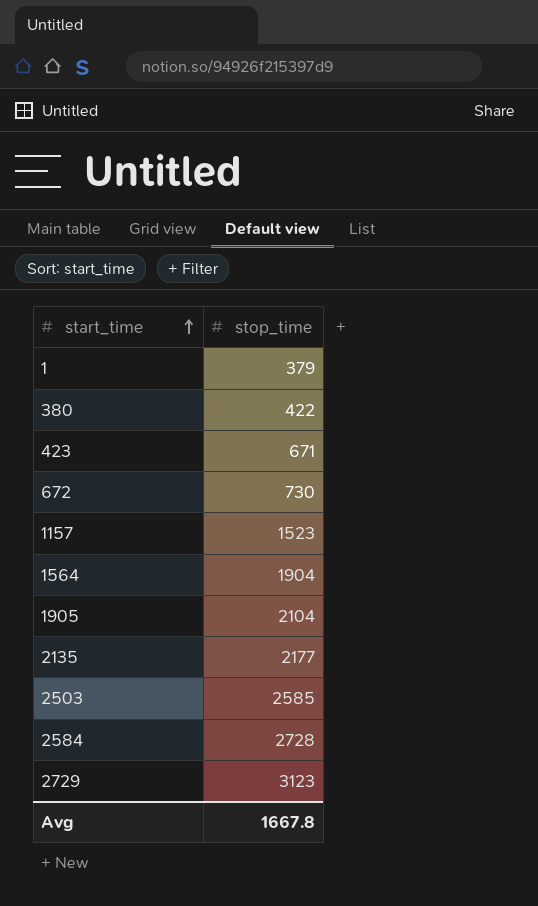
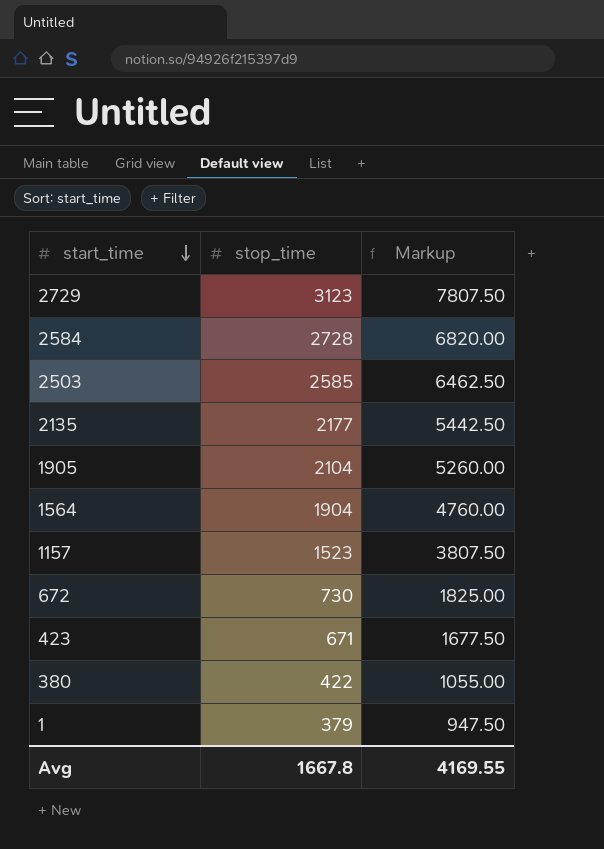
row order: start_time ascending -> start_time descending
column Markup | formula: none -> [stop_time] * 2.5

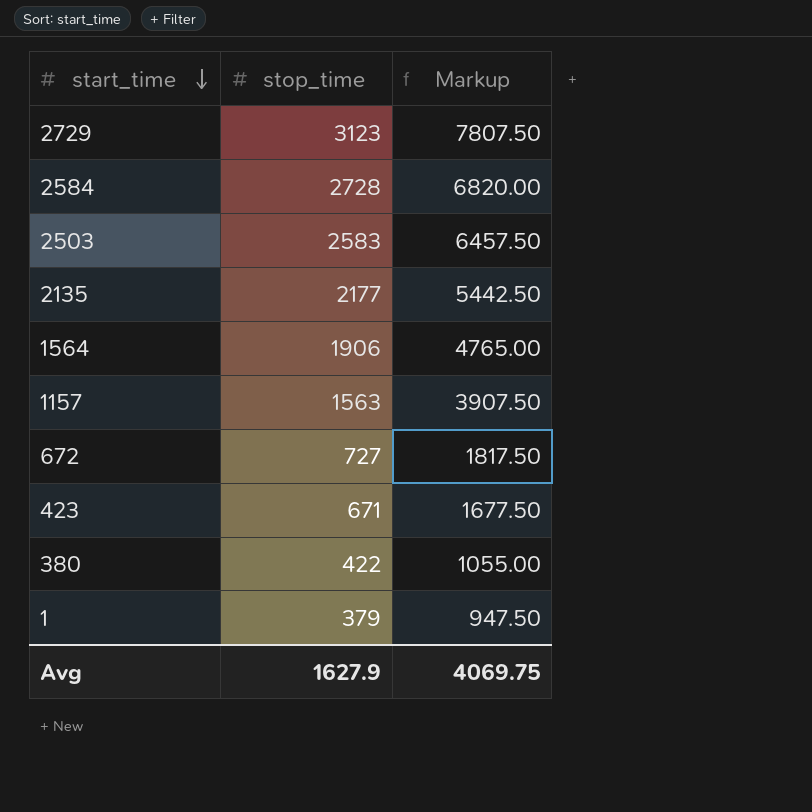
row 1905: 2104 | 5260.00 -> none
2503 | stop_time: 2585 -> 2583
2503 | Markup: 6462.50 -> 6457.50
1564 | stop_time: 1904 -> 1906
1564 | Markup: 4760.00 -> 4765.00
1157 | stop_time: 1523 -> 1563
1157 | Markup: 3807.50 -> 3907.50
672 | stop_time: 730 -> 727
672 | Markup: 1825.00 -> 1817.50
Avg | stop_time: 1667.8 -> 1627.9
Avg | Markup: 4169.55 -> 4069.75

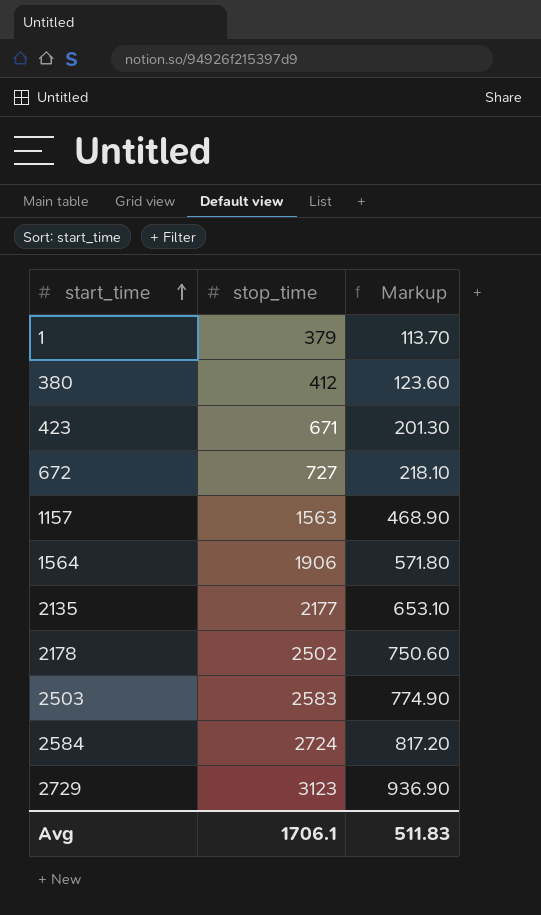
row order: start_time descending -> start_time ascending
column Markup | formula: [stop_time] * 2.5 -> [stop_time] * 0.3
380 | stop_time: 422 -> 412
row 2178: none -> 2502 | 750.60
2584 | stop_time: 2728 -> 2724
Avg | stop_time: 1627.9 -> 1706.1
Avg | Markup: 4069.75 -> 511.83

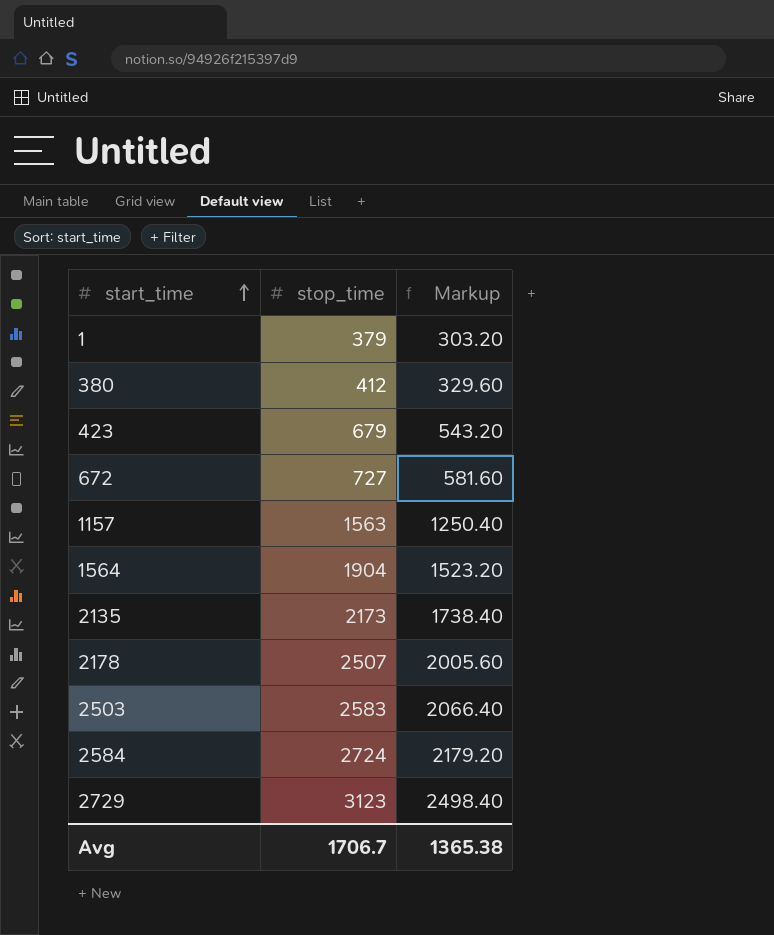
column Markup | formula: [stop_time] * 0.3 -> [stop_time] * 0.8
423 | stop_time: 671 -> 679
1564 | stop_time: 1906 -> 1904
2135 | stop_time: 2177 -> 2173
2178 | stop_time: 2502 -> 2507
Avg | stop_time: 1706.1 -> 1706.7
Avg | Markup: 511.83 -> 1365.38

